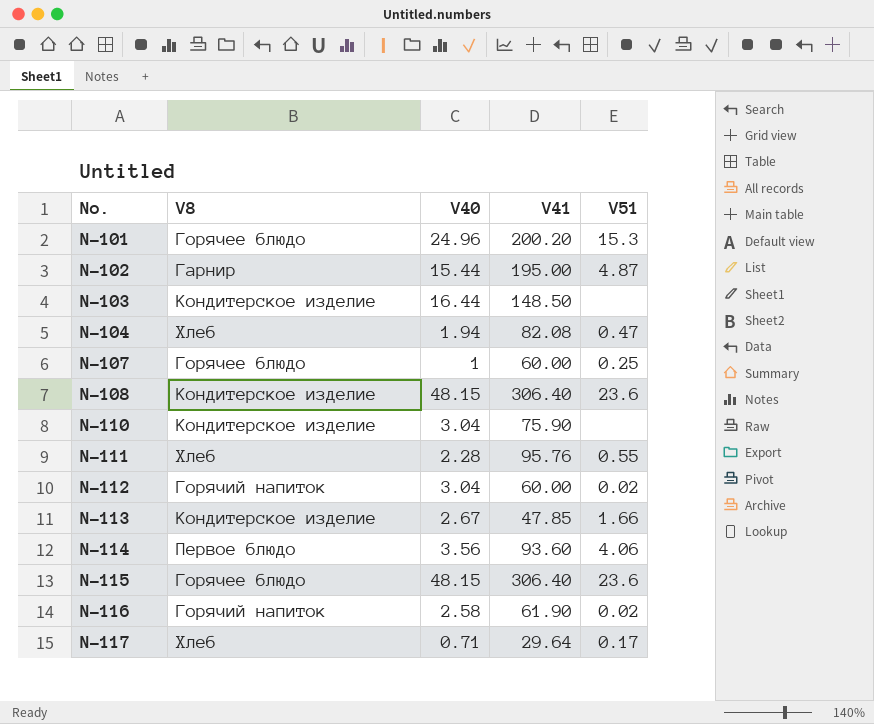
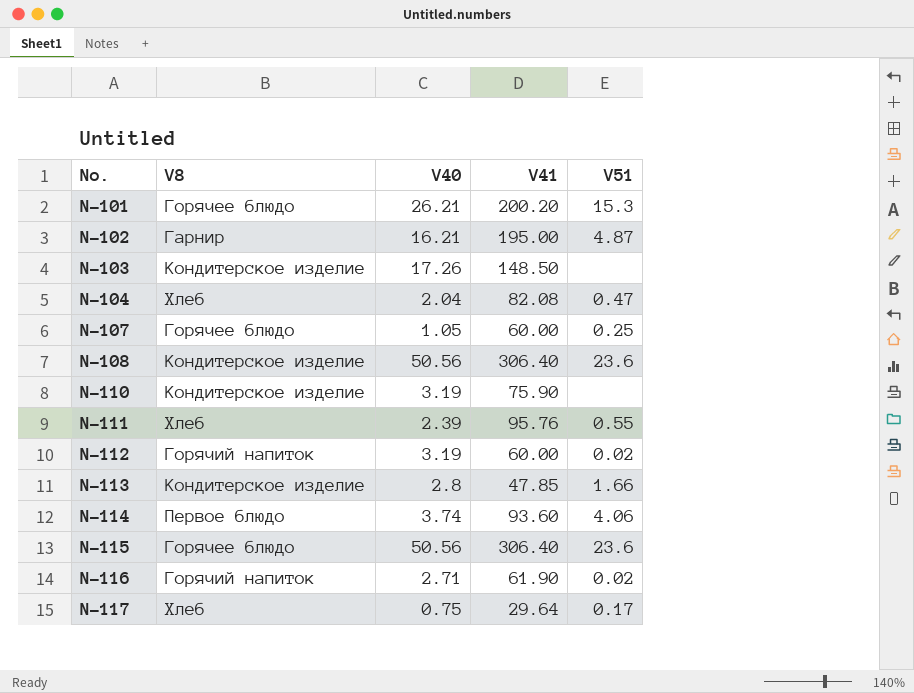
N-101 | V40: 24.96 -> 26.21
N-102 | V40: 15.44 -> 16.21
N-103 | V40: 16.44 -> 17.26
N-104 | V40: 1.94 -> 2.04
N-107 | V40: 1 -> 1.05
N-108 | V40: 48.15 -> 50.56
N-110 | V40: 3.04 -> 3.19
N-111 | V40: 2.28 -> 2.39
N-112 | V40: 3.04 -> 3.19
N-113 | V40: 2.67 -> 2.8
N-114 | V40: 3.56 -> 3.74
N-115 | V40: 48.15 -> 50.56
N-116 | V40: 2.58 -> 2.71
N-117 | V40: 0.71 -> 0.75

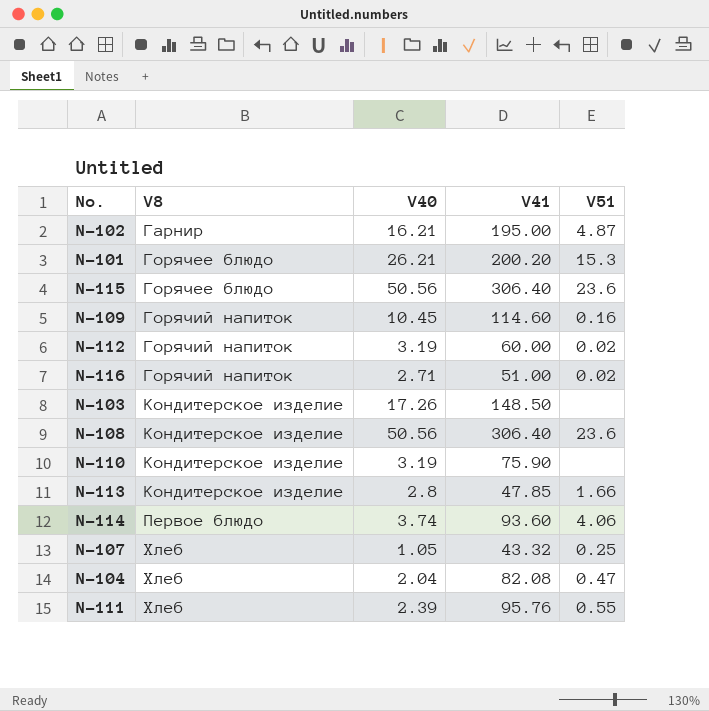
row order: No. ascending -> V8 ascending
row N-117: Хлеб | 0.75 | 29.64 | 0.17 -> none
row N-109: none -> Горячий напиток | 10.45 | 114.60 | 0.16
N-116 | V41: 61.90 -> 51.00
N-107 | V8: Горячее блюдо -> Хлеб
N-107 | V41: 60.00 -> 43.32

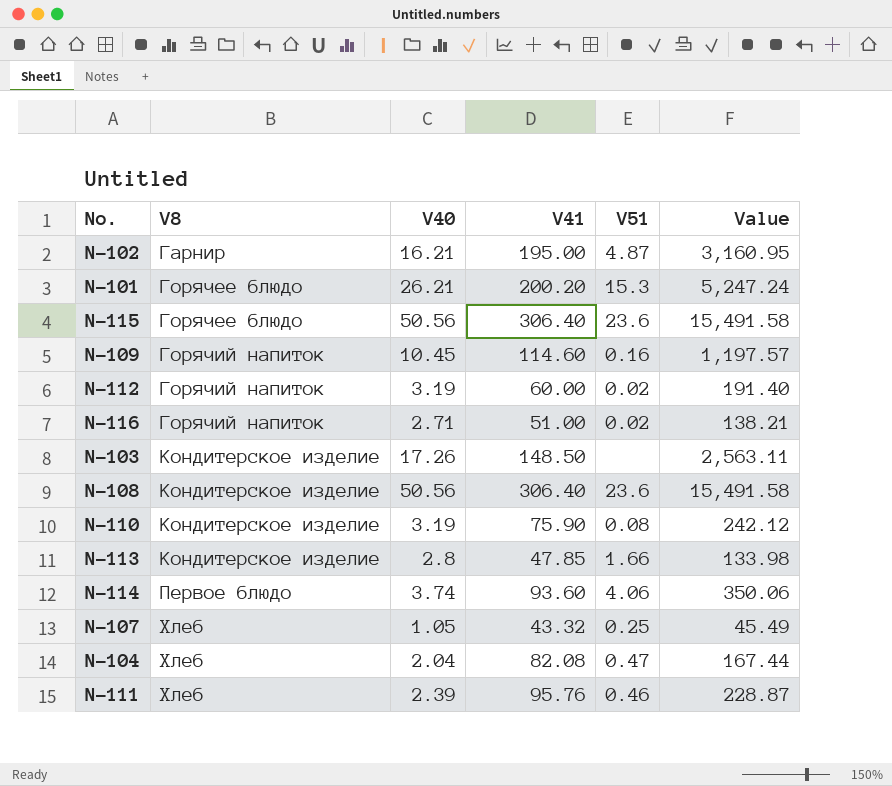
column Value | formula: none -> [V40] * [V41]
N-110 | V51: none -> 0.08
N-111 | V51: 0.55 -> 0.46

